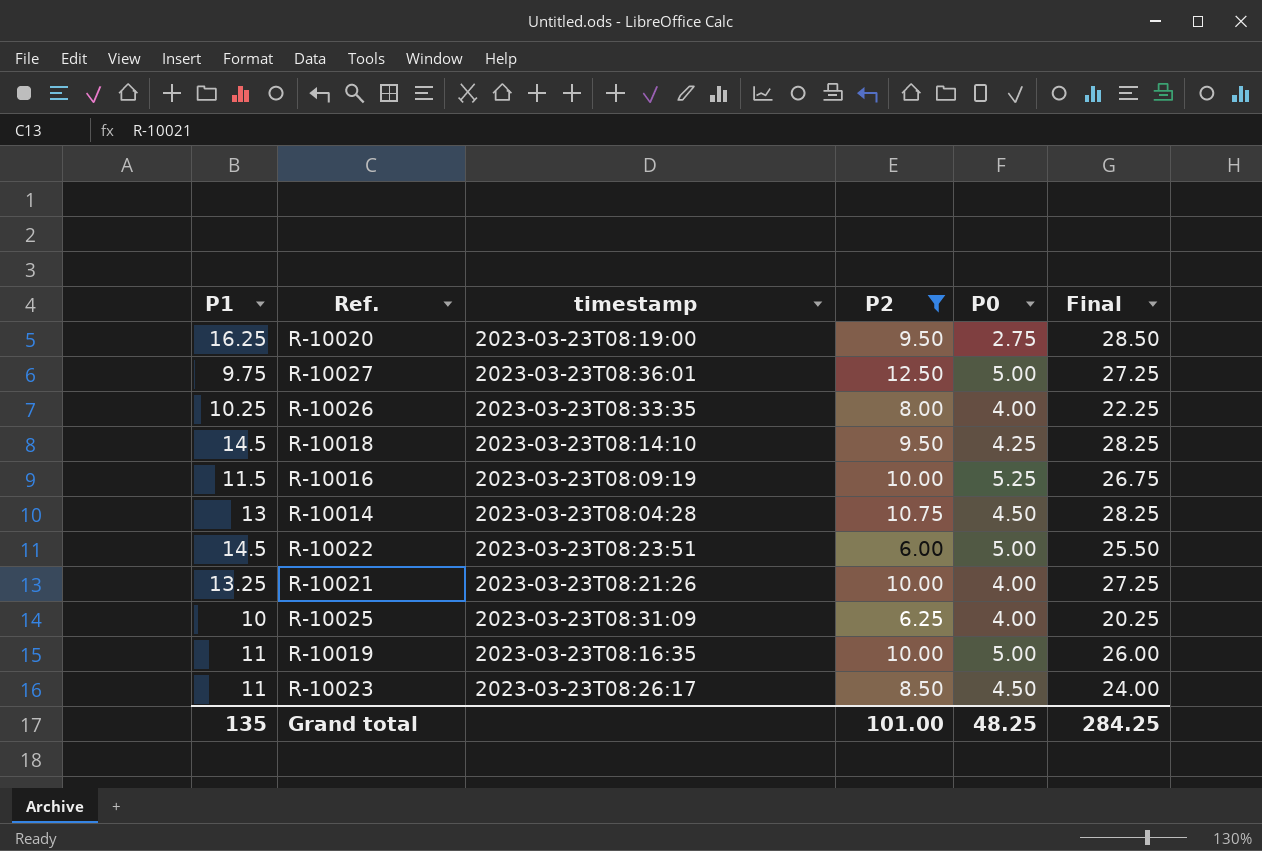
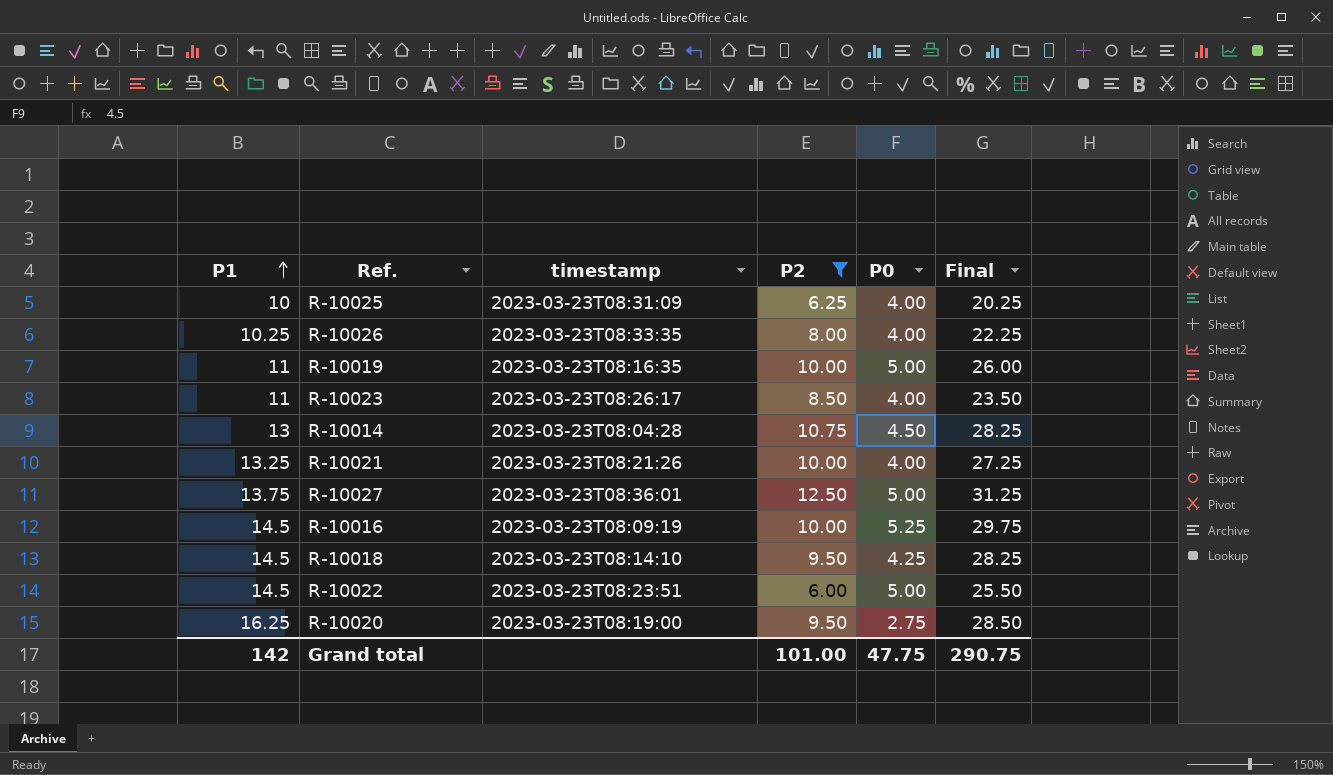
row order: none -> P1 ascending
R-10023 | P0: 4.50 -> 4.00
R-10023 | Final: 24.00 -> 23.50
R-10027 | P1: 9.75 -> 13.75
R-10027 | Final: 27.25 -> 31.25
R-10016 | P1: 11.5 -> 14.5
R-10016 | Final: 26.75 -> 29.75
Grand total | P1: 135 -> 142
Grand total | P0: 48.25 -> 47.75
Grand total | Final: 284.25 -> 290.75

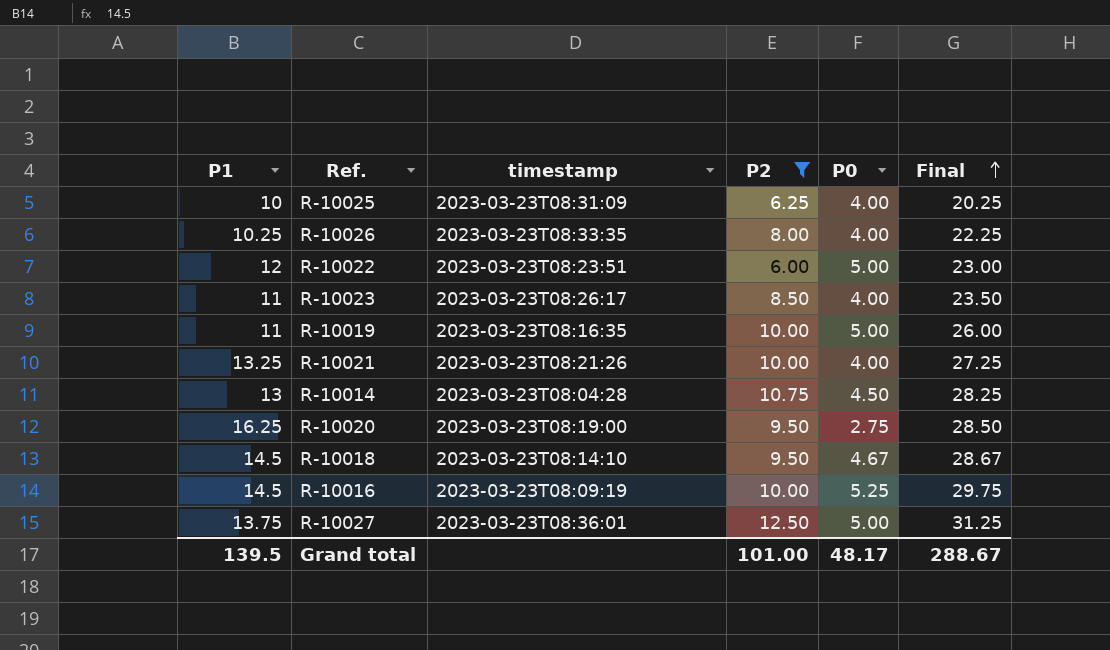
row order: P1 ascending -> Final ascending
R-10022 | P1: 14.5 -> 12
R-10022 | Final: 25.50 -> 23.00
R-10018 | P0: 4.25 -> 4.67
R-10018 | Final: 28.25 -> 28.67
Grand total | P1: 142 -> 139.5
Grand total | P0: 47.75 -> 48.17
Grand total | Final: 290.75 -> 288.67

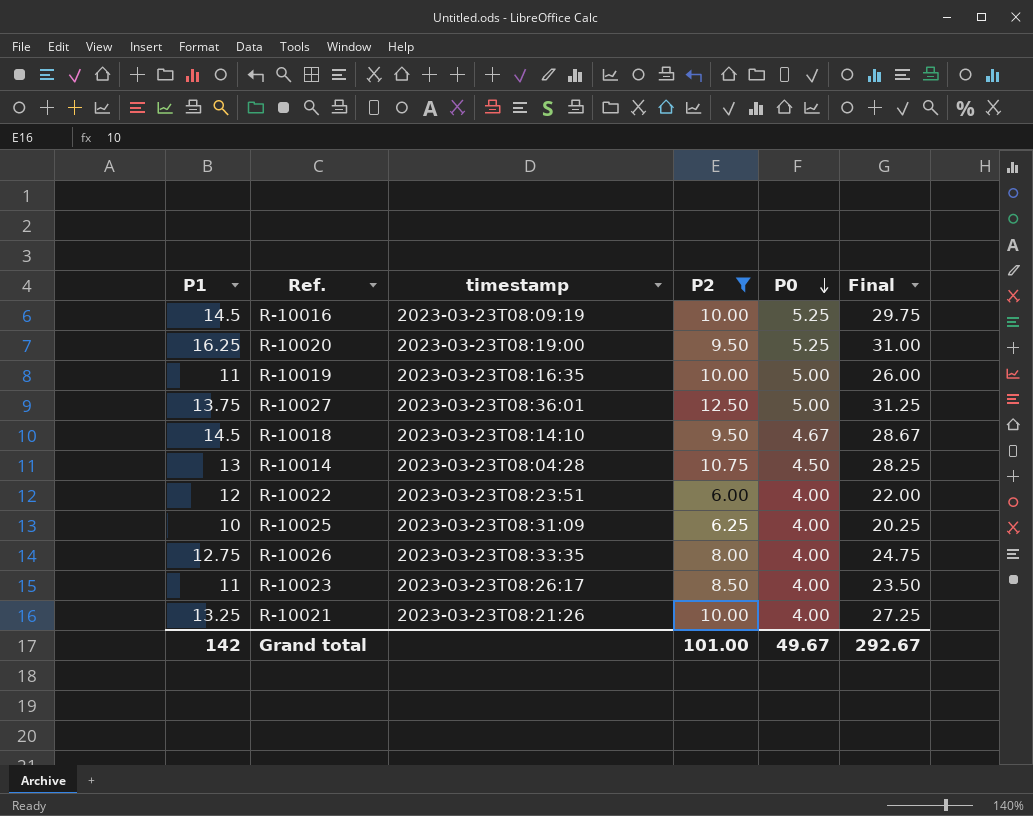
row order: Final ascending -> P0 descending
R-10020 | P0: 2.75 -> 5.25
R-10020 | Final: 28.50 -> 31.00
R-10022 | P0: 5.00 -> 4.00
R-10022 | Final: 23.00 -> 22.00
R-10026 | P1: 10.25 -> 12.75
R-10026 | Final: 22.25 -> 24.75
Grand total | P1: 139.5 -> 142
Grand total | P0: 48.17 -> 49.67
Grand total | Final: 288.67 -> 292.67

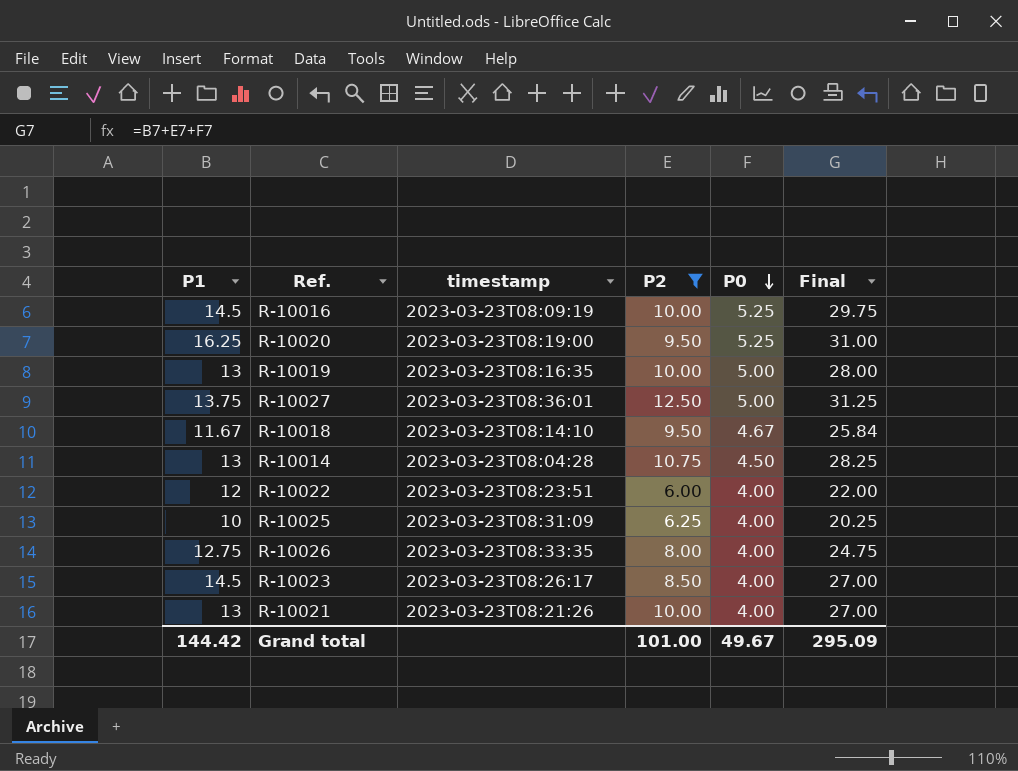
R-10019 | P1: 11 -> 13
R-10019 | Final: 26.00 -> 28.00
R-10018 | P1: 14.5 -> 11.67
R-10018 | Final: 28.67 -> 25.84
R-10023 | P1: 11 -> 14.5
R-10023 | Final: 23.50 -> 27.00
R-10021 | P1: 13.25 -> 13
R-10021 | Final: 27.25 -> 27.00
Grand total | P1: 142 -> 144.42
Grand total | Final: 292.67 -> 295.09

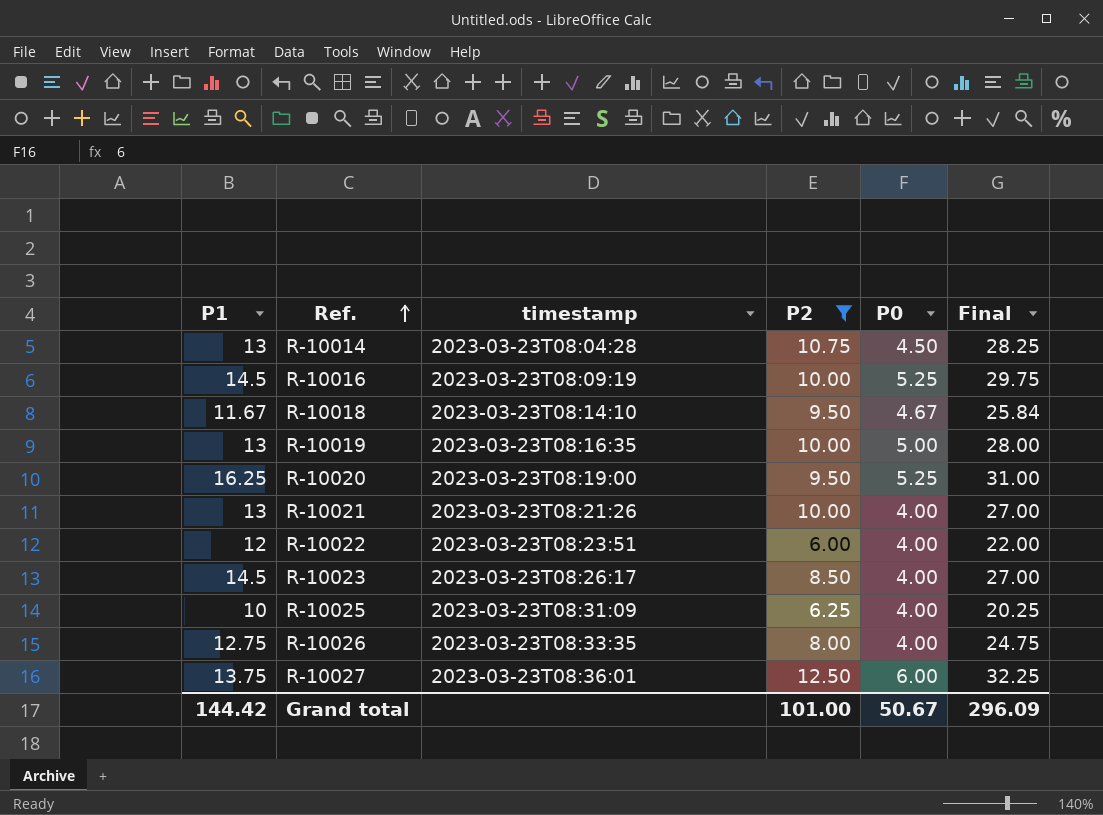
row order: P0 descending -> Ref. ascending
R-10027 | P0: 5.00 -> 6.00
R-10027 | Final: 31.25 -> 32.25
Grand total | P0: 49.67 -> 50.67
Grand total | Final: 295.09 -> 296.09

